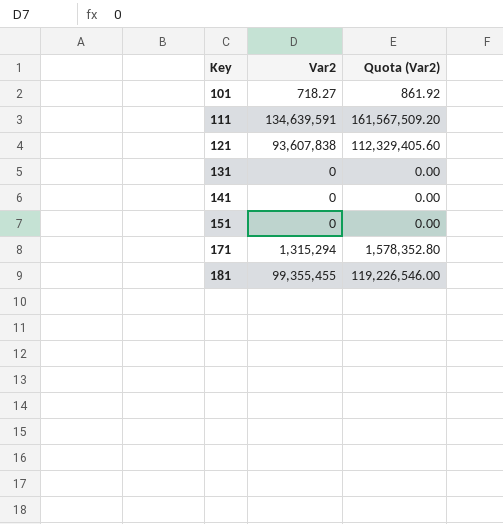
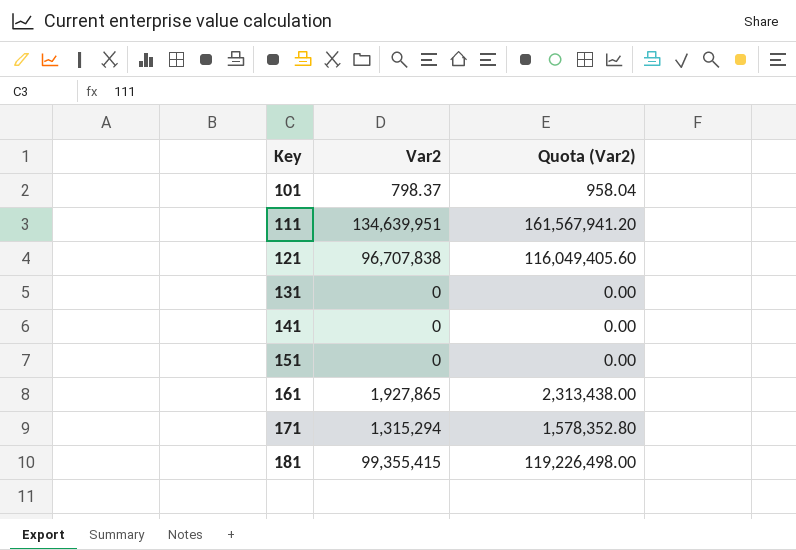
101 | Var2: 718.27 -> 798.37
101 | Quota (Var2): 861.92 -> 958.04
111 | Var2: 134,639,591 -> 134,639,951
111 | Quota (Var2): 161,567,509.20 -> 161,567,941.20
121 | Var2: 93,607,838 -> 96,707,838
121 | Quota (Var2): 112,329,405.60 -> 116,049,405.60
row 161: none -> 1,927,865 | 2,313,438.00
181 | Var2: 99,355,455 -> 99,355,415
181 | Quota (Var2): 119,226,546.00 -> 119,226,498.00

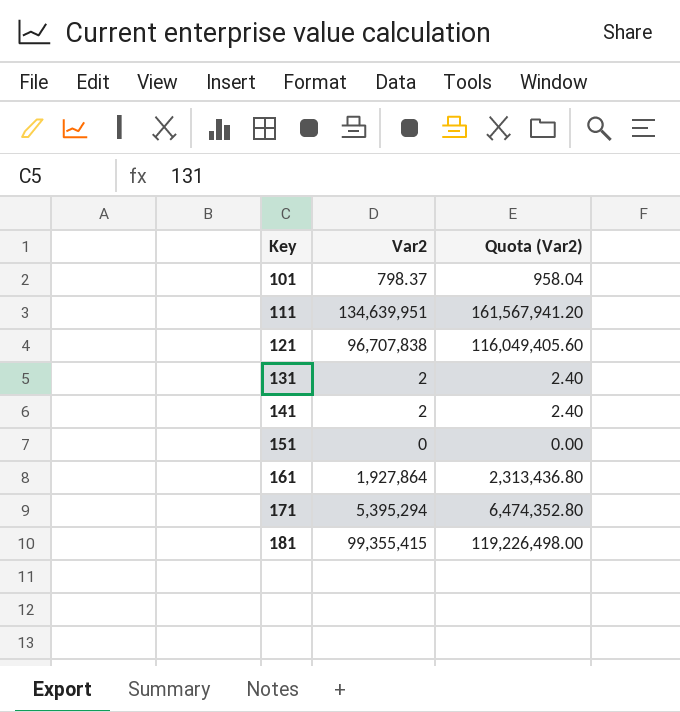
131 | Var2: 0 -> 2
131 | Quota (Var2): 0.00 -> 2.40
141 | Var2: 0 -> 2
141 | Quota (Var2): 0.00 -> 2.40
161 | Var2: 1,927,865 -> 1,927,864
161 | Quota (Var2): 2,313,438.00 -> 2,313,436.80
171 | Var2: 1,315,294 -> 5,395,294
171 | Quota (Var2): 1,578,352.80 -> 6,474,352.80

